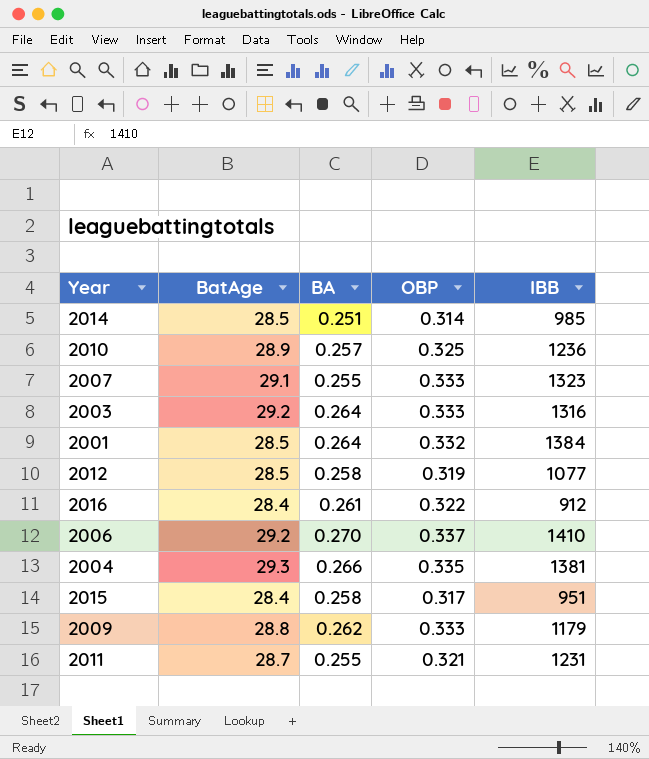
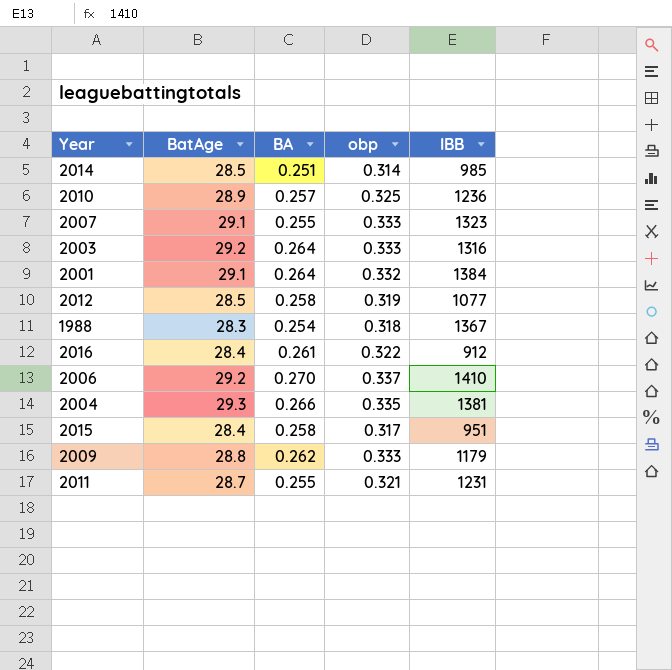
column name: OBP -> obp
2001 | BatAge: 28.5 -> 29.1
row 1988: none -> 28.3 | 0.254 | 0.318 | 1367

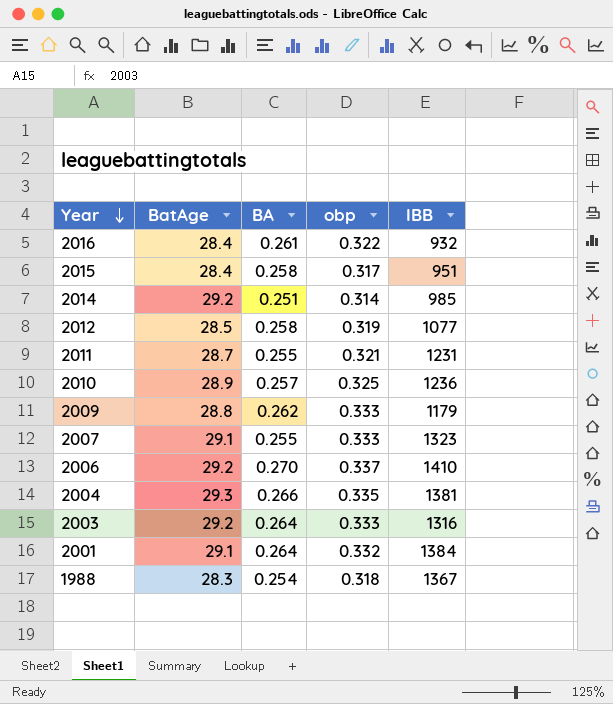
row order: none -> Year descending
2016 | IBB: 912 -> 932
2014 | BatAge: 28.5 -> 29.2

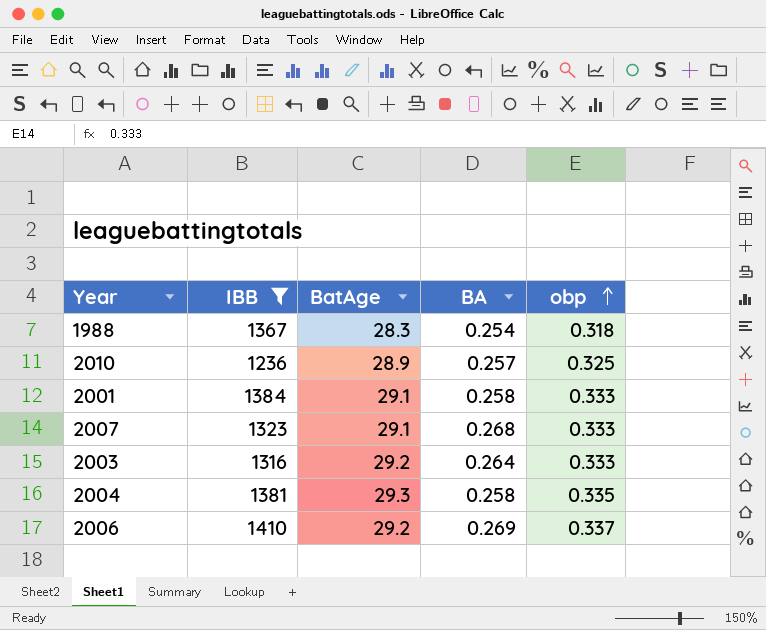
filter: none -> IBB >= 1236
row order: Year descending -> obp ascending
column IBB | position: 5 -> 2
2001 | BA: 0.264 -> 0.258
2001 | obp: 0.332 -> 0.333
2007 | BA: 0.255 -> 0.268
2004 | BA: 0.266 -> 0.258
2006 | BA: 0.270 -> 0.269

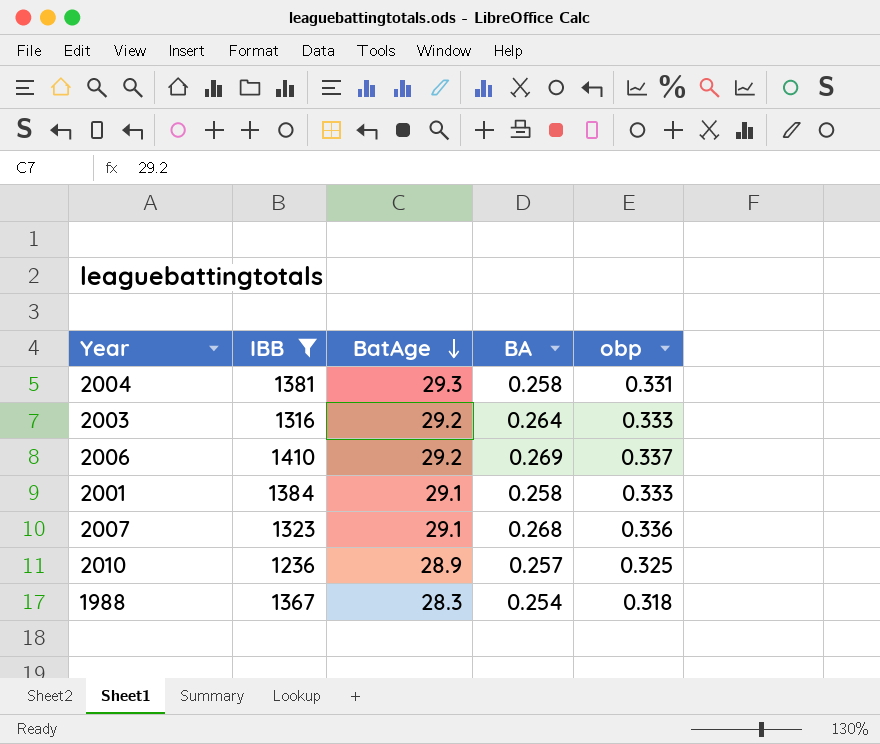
row order: obp ascending -> BatAge descending
2004 | obp: 0.335 -> 0.331
2007 | obp: 0.333 -> 0.336

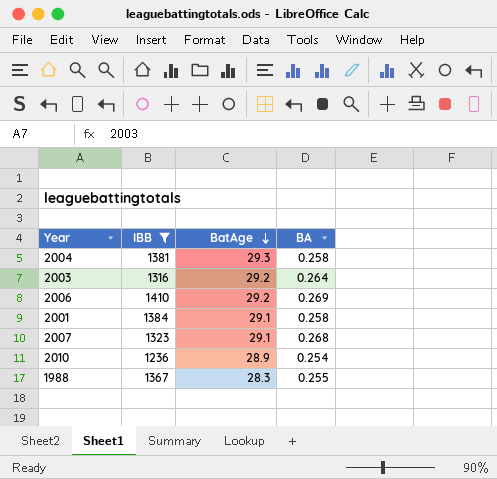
column obp | position: 5 -> none
2010 | BA: 0.257 -> 0.254
1988 | BA: 0.254 -> 0.255

